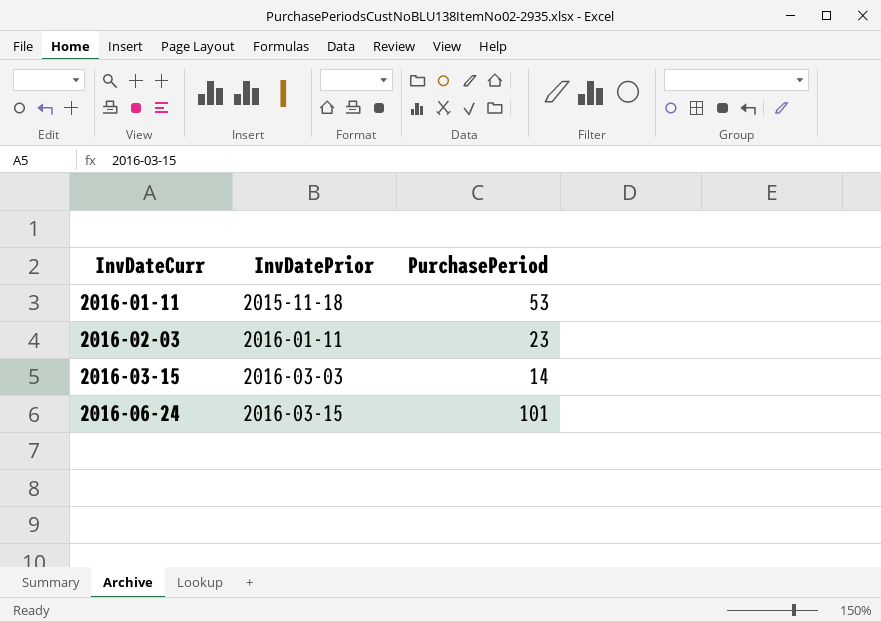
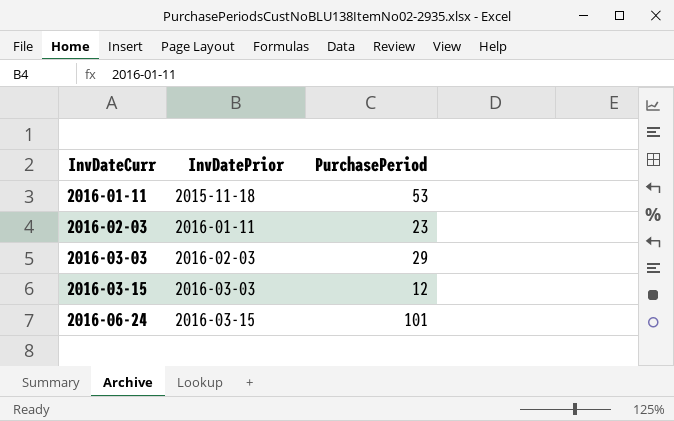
row 2016-03-03: none -> 2016-02-03 | 29
2016-03-15 | PurchasePeriod: 14 -> 12

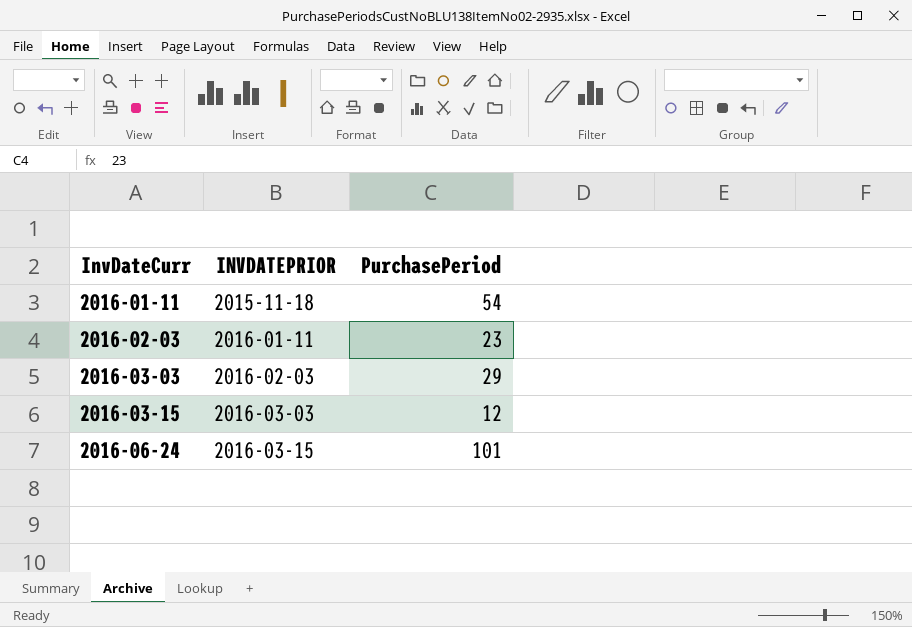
column name: InvDatePrior -> INVDATEPRIOR
2016-01-11 | PurchasePeriod: 53 -> 54

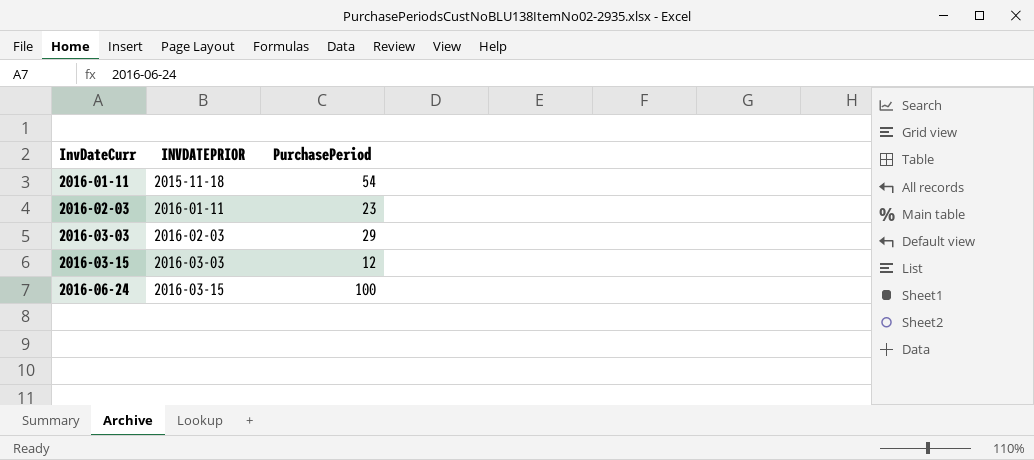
2016-06-24 | PurchasePeriod: 101 -> 100

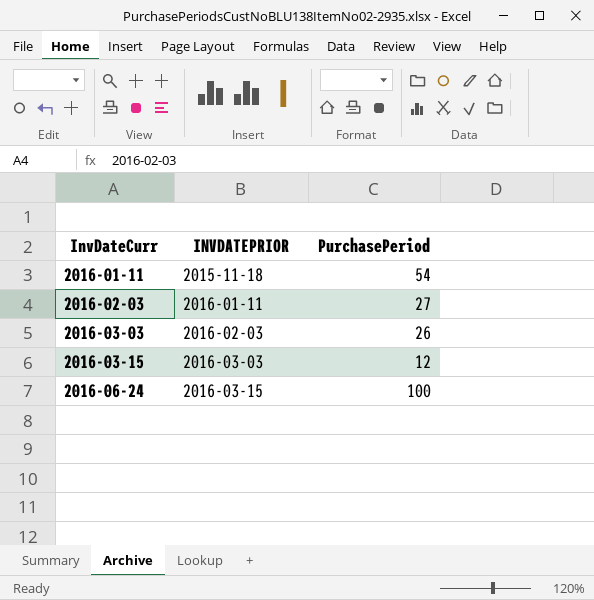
2016-02-03 | PurchasePeriod: 23 -> 27
2016-03-03 | PurchasePeriod: 29 -> 26

